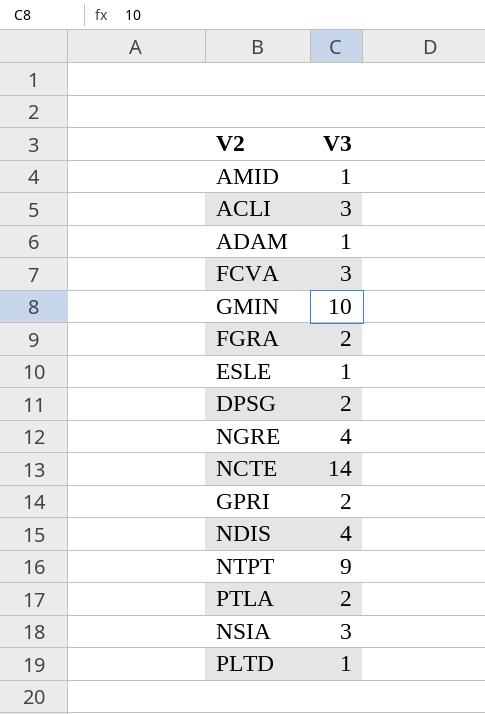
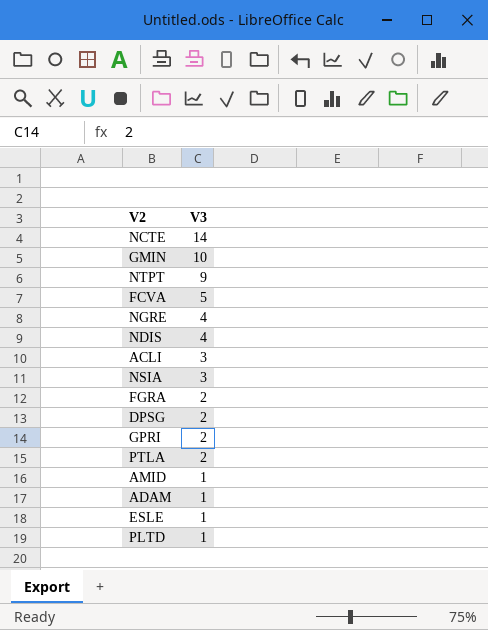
row order: none -> V3 descending
FCVA | V3: 3 -> 5

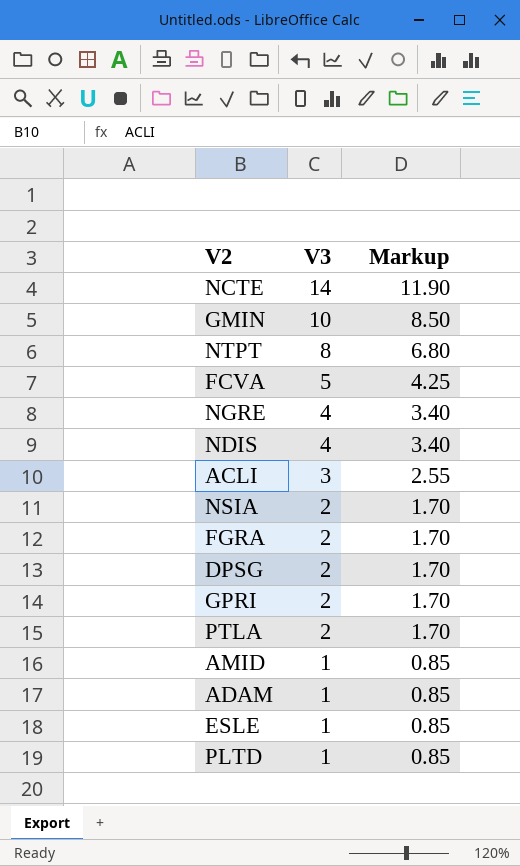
column Markup | formula: none -> [V3] * 0.85
NTPT | V3: 9 -> 8
NSIA | V3: 3 -> 2

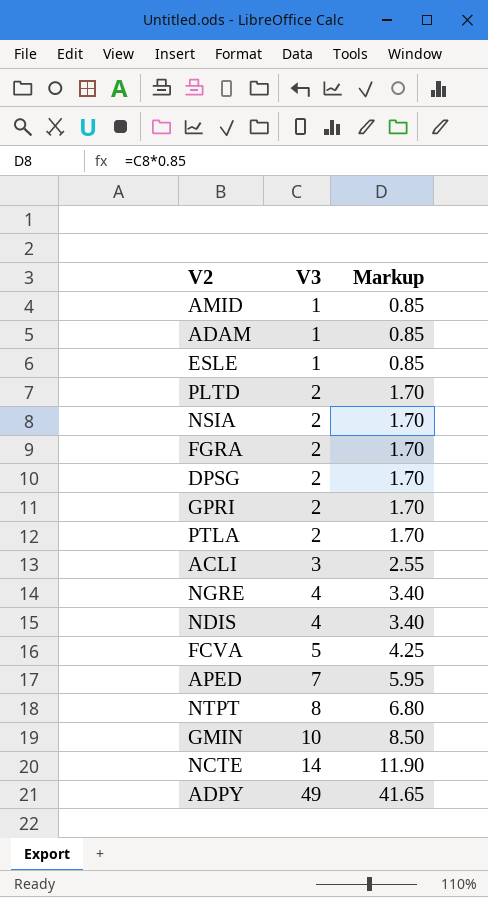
row order: V3 descending -> V3 ascending
PLTD | V3: 1 -> 2
PLTD | Markup: 0.85 -> 1.70
row APED: none -> 7 | 5.95
row ADPY: none -> 49 | 41.65

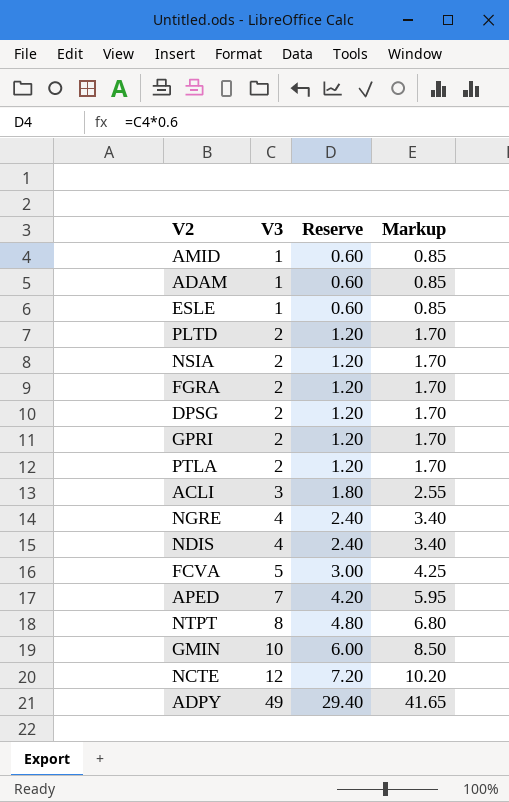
column Reserve | formula: none -> [V3] * 0.6
NCTE | V3: 14 -> 12
NCTE | Markup: 11.90 -> 10.20

